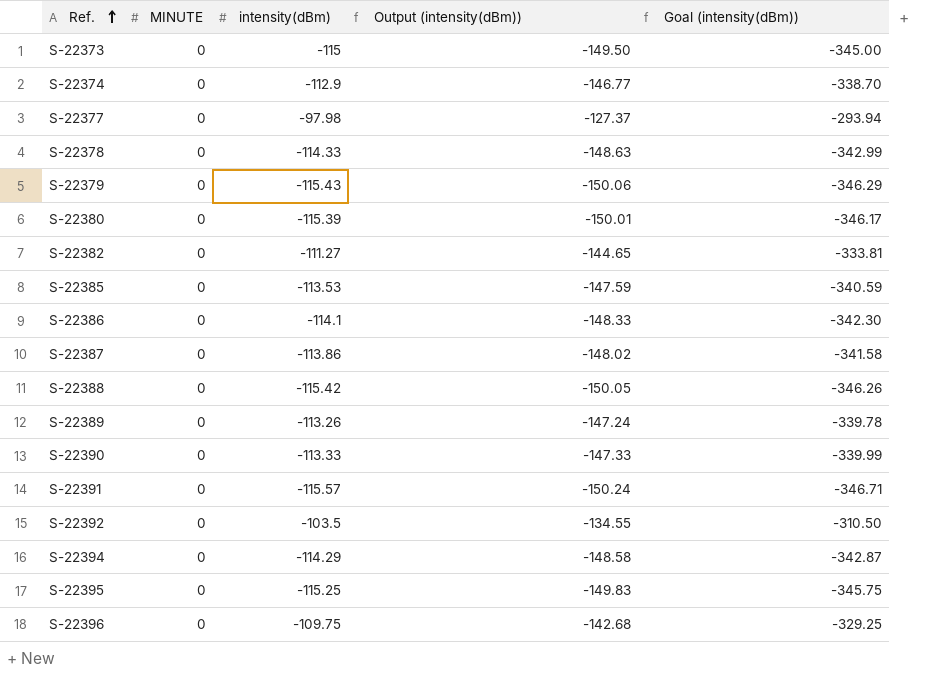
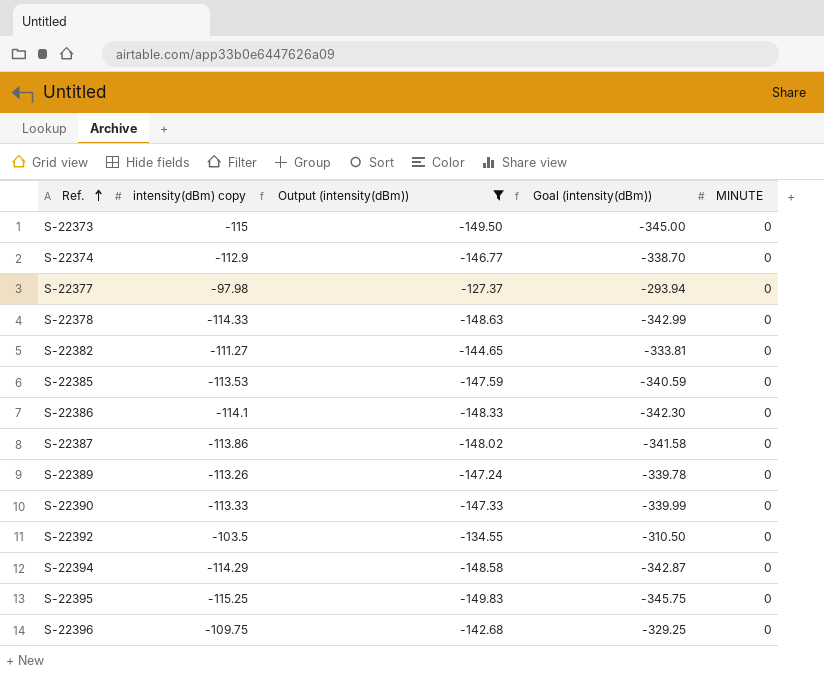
filter: none -> Output (intensity(dBm)) >= -149.83
column name: intensity(dBm) -> intensity(dBm) copy
column MINUTE | position: 2 -> 5

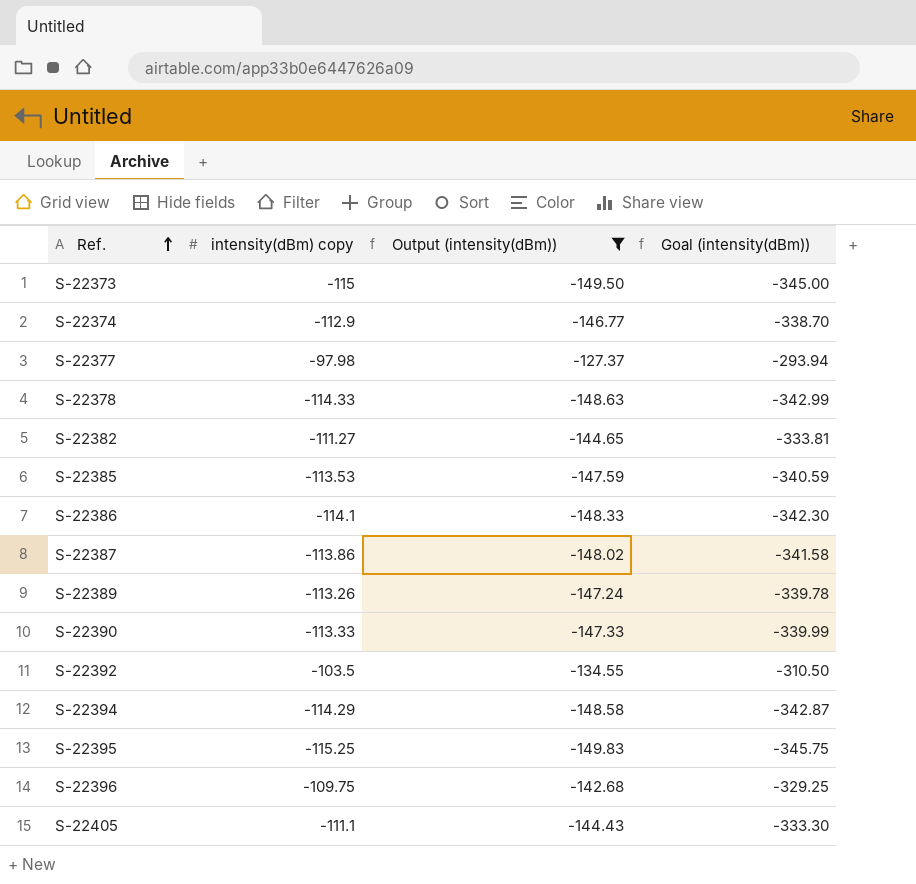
column MINUTE | position: 5 -> none
row S-22405: none -> -111.1 | -144.43 | -333.30

